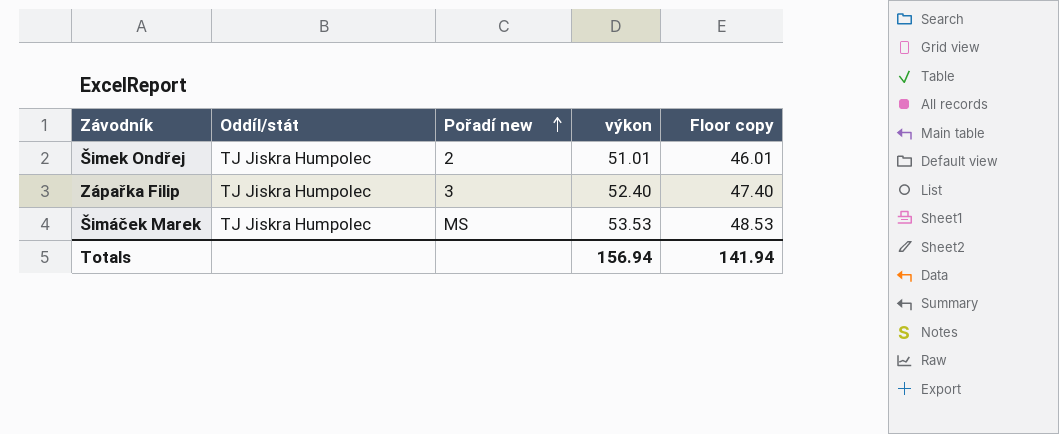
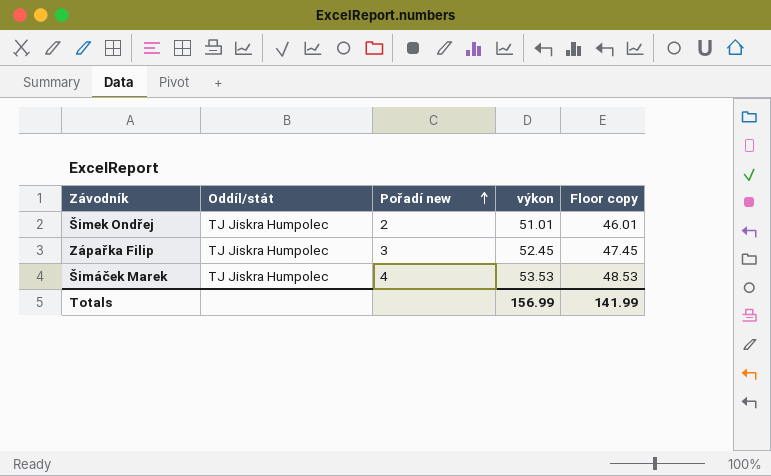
Zápařka Filip | výkon: 52.40 -> 52.45
Zápařka Filip | Floor copy: 47.40 -> 47.45
Šimáček Marek | Pořadí new: MS -> 4
Totals | výkon: 156.94 -> 156.99
Totals | Floor copy: 141.94 -> 141.99

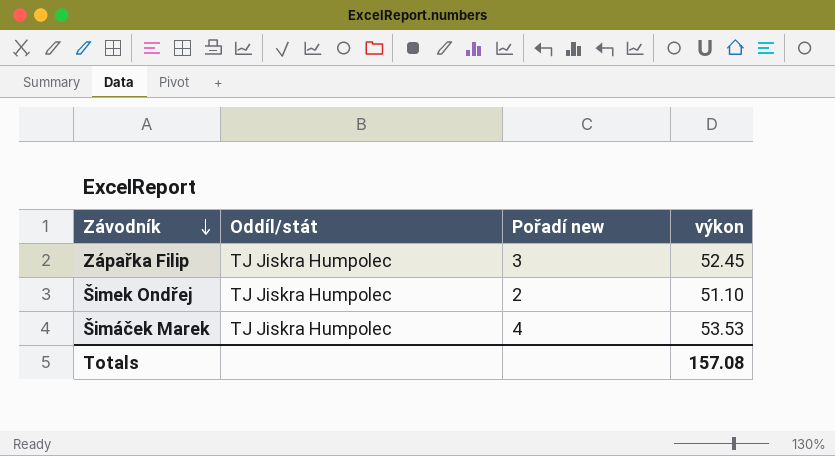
row order: Pořadí new ascending -> Závodník descending
column Floor copy | formula: [výkon] - 5 -> none
Šimek Ondřej | výkon: 51.01 -> 51.10
Totals | výkon: 156.99 -> 157.08

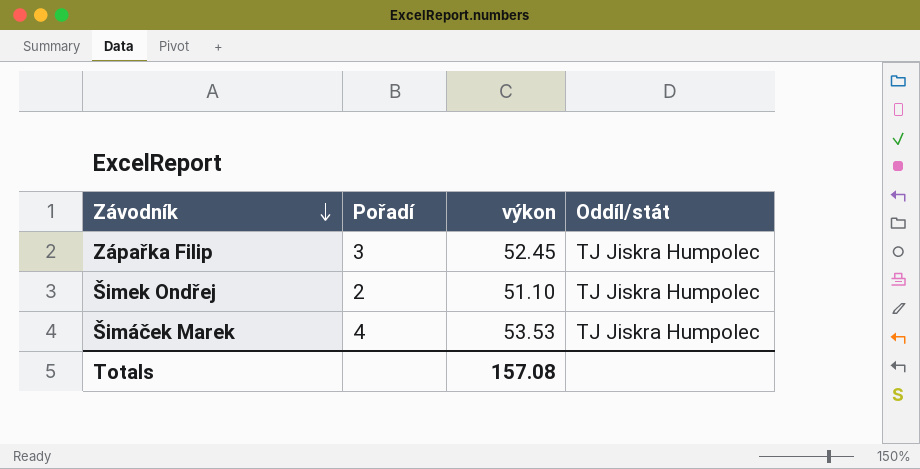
column name: Pořadí new -> Pořadí
column Oddíl/stát | position: 2 -> 4

